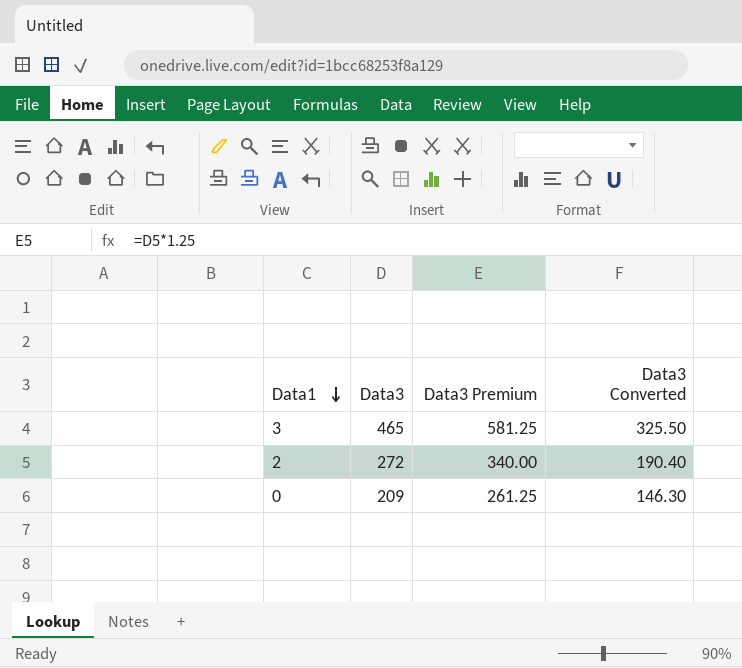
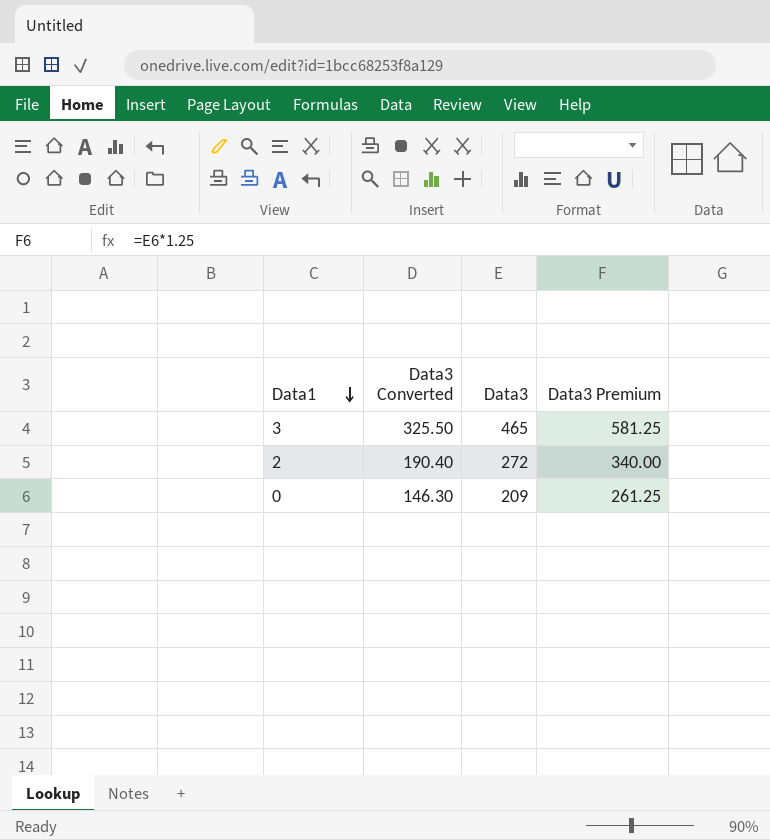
column Data3 Converted | position: 4 -> 2

